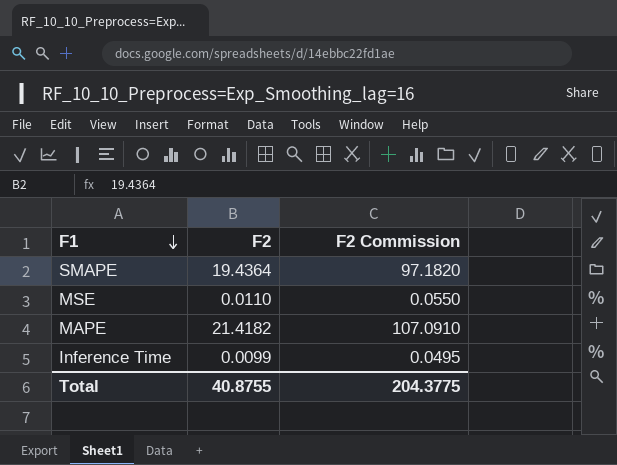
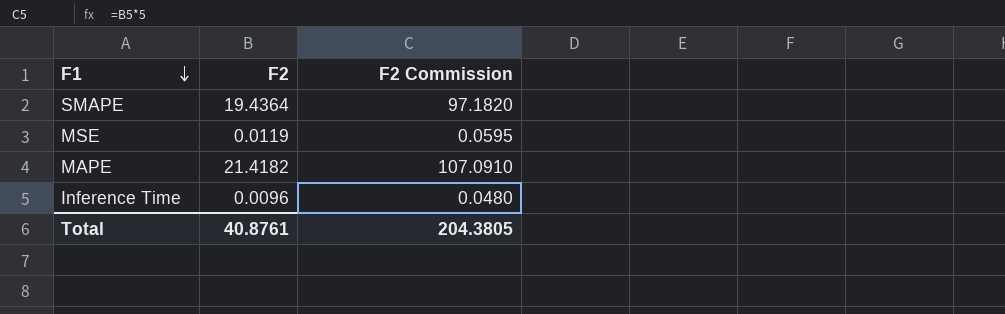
MSE | F2: 0.0110 -> 0.0119
MSE | F2 Commission: 0.0550 -> 0.0595
Inference Time | F2: 0.0099 -> 0.0096
Inference Time | F2 Commission: 0.0495 -> 0.0480
Total | F2: 40.8755 -> 40.8761
Total | F2 Commission: 204.3775 -> 204.3805

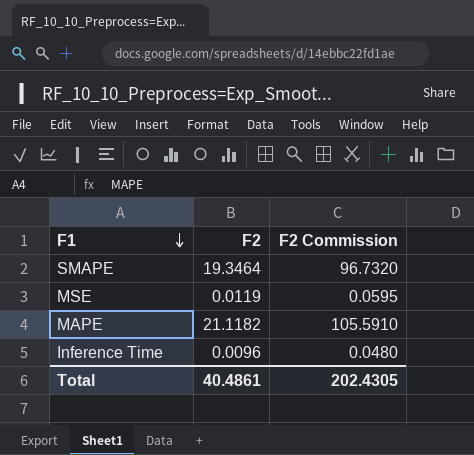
SMAPE | F2: 19.4364 -> 19.3464
SMAPE | F2 Commission: 97.1820 -> 96.7320
MAPE | F2: 21.4182 -> 21.1182
MAPE | F2 Commission: 107.0910 -> 105.5910
Total | F2: 40.8761 -> 40.4861
Total | F2 Commission: 204.3805 -> 202.4305

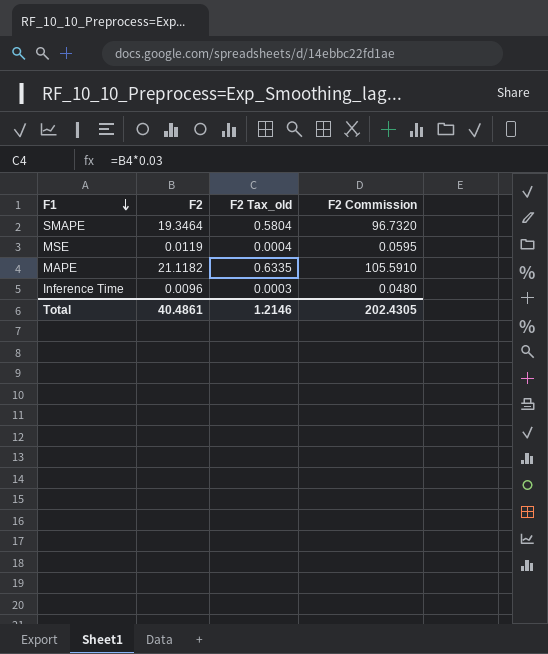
column F2 Tax_old | formula: none -> [F2] * 0.03

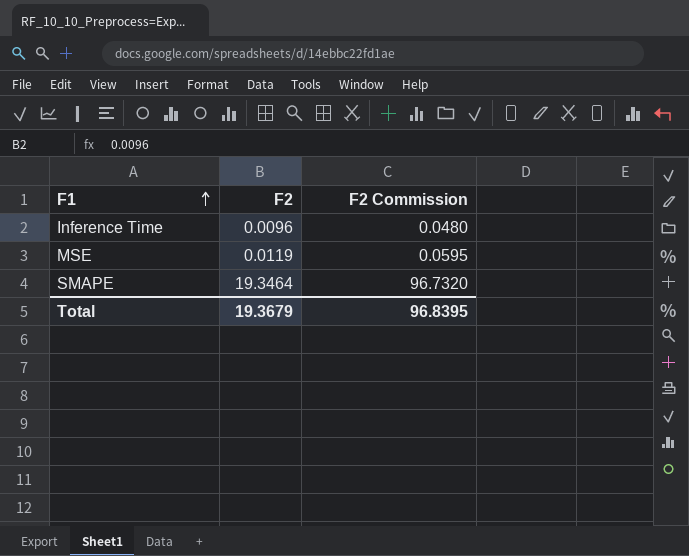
row order: F1 descending -> F1 ascending
column F2 Tax_old | formula: [F2] * 0.03 -> none
row MAPE: 21.1182 | 0.6335 | 105.5910 -> none
Total | F2: 40.4861 -> 19.3679
Total | F2 Commission: 202.4305 -> 96.8395

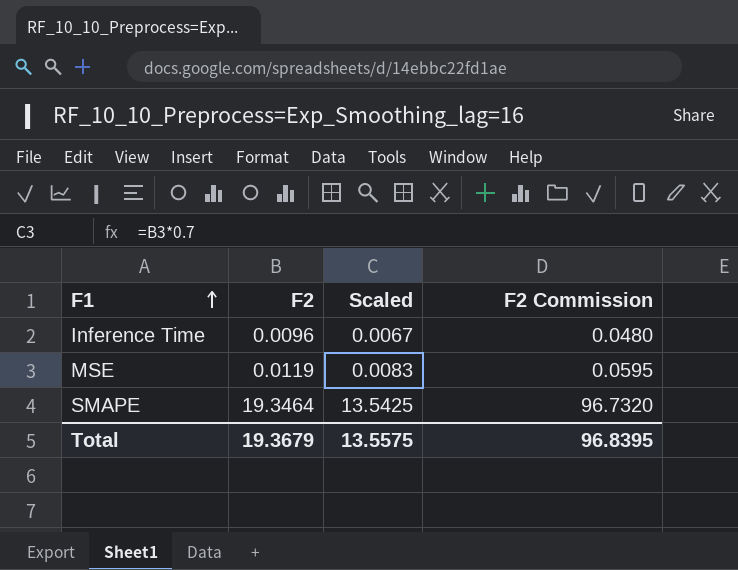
column Scaled | formula: none -> [F2] * 0.7

